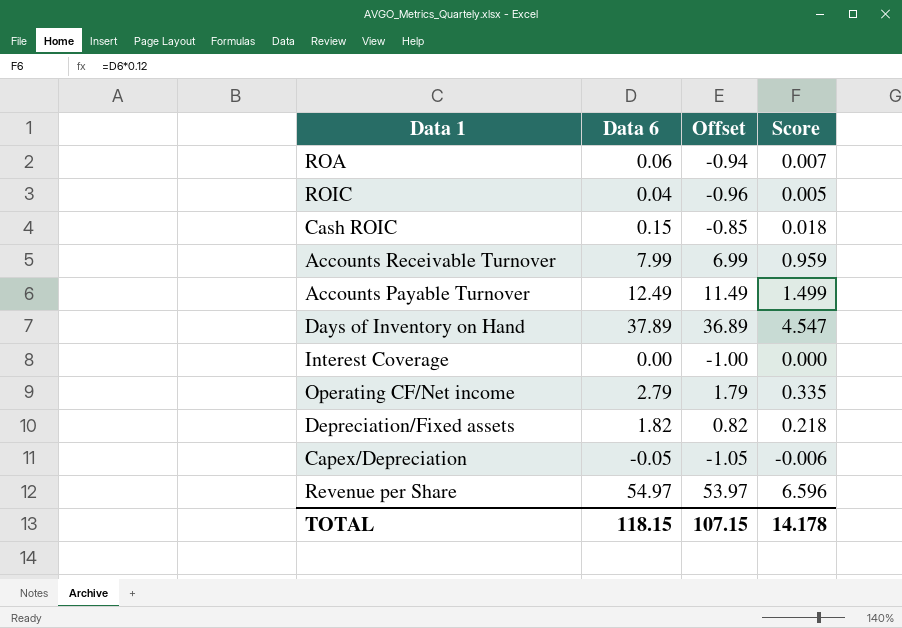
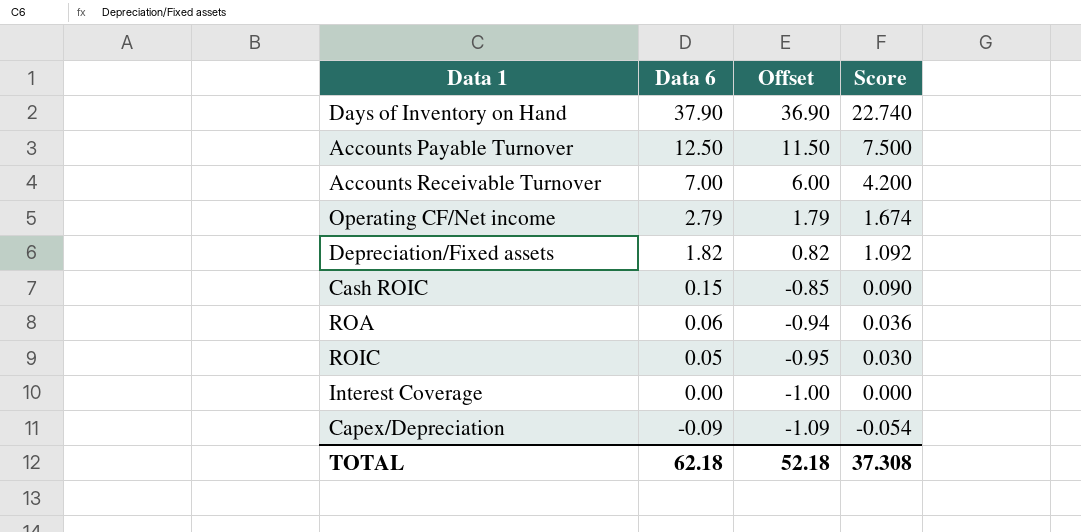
row order: none -> Data 6 descending
column Score | formula: [Data 6] * 0.12 -> [Data 6] * 0.6
row Revenue per Share: 54.97 | 53.97 | 6.596 -> none
Days of Inventory on Hand | Data 6: 37.89 -> 37.90
Days of Inventory on Hand | Offset: 36.89 -> 36.90
Accounts Payable Turnover | Data 6: 12.49 -> 12.50
Accounts Payable Turnover | Offset: 11.49 -> 11.50
Accounts Receivable Turnover | Data 6: 7.99 -> 7.00
Accounts Receivable Turnover | Offset: 6.99 -> 6.00
ROIC | Data 6: 0.04 -> 0.05
ROIC | Offset: -0.96 -> -0.95
Capex/Depreciation | Data 6: -0.05 -> -0.09
Capex/Depreciation | Offset: -1.05 -> -1.09
TOTAL | Data 6: 118.15 -> 62.18
TOTAL | Offset: 107.15 -> 52.18
TOTAL | Score: 14.178 -> 37.308

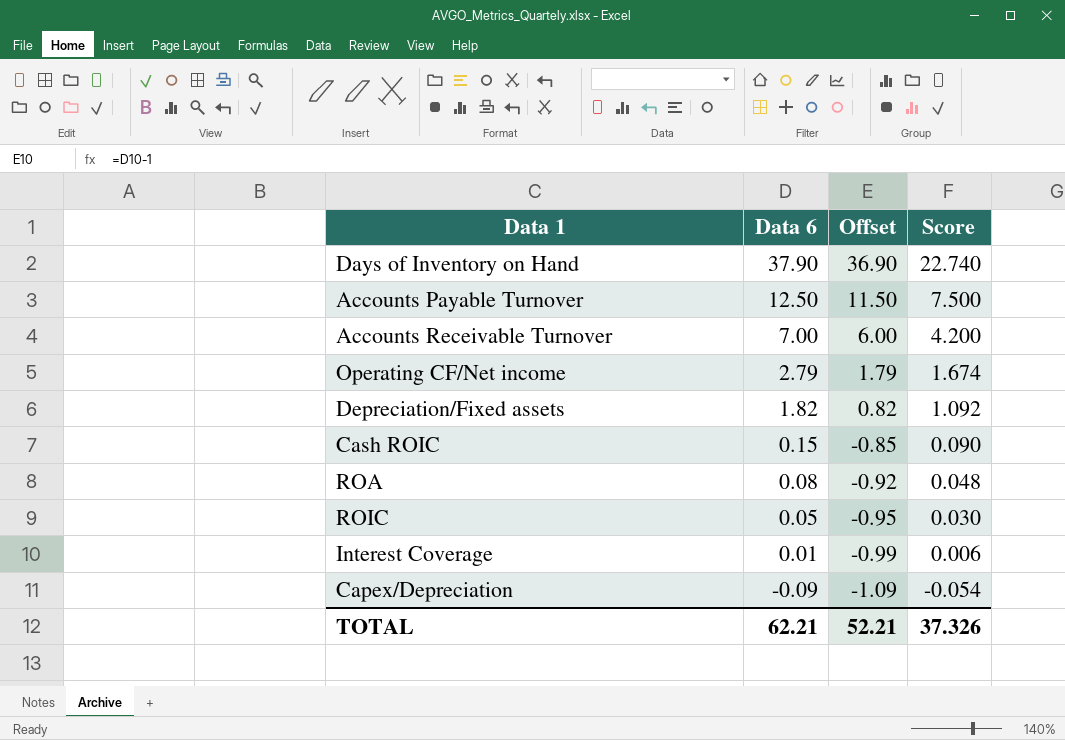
ROA | Data 6: 0.06 -> 0.08
ROA | Offset: -0.94 -> -0.92
ROA | Score: 0.036 -> 0.048
Interest Coverage | Data 6: 0.00 -> 0.01
Interest Coverage | Offset: -1.00 -> -0.99
Interest Coverage | Score: 0.000 -> 0.006
TOTAL | Data 6: 62.18 -> 62.21
TOTAL | Offset: 52.18 -> 52.21
TOTAL | Score: 37.308 -> 37.326

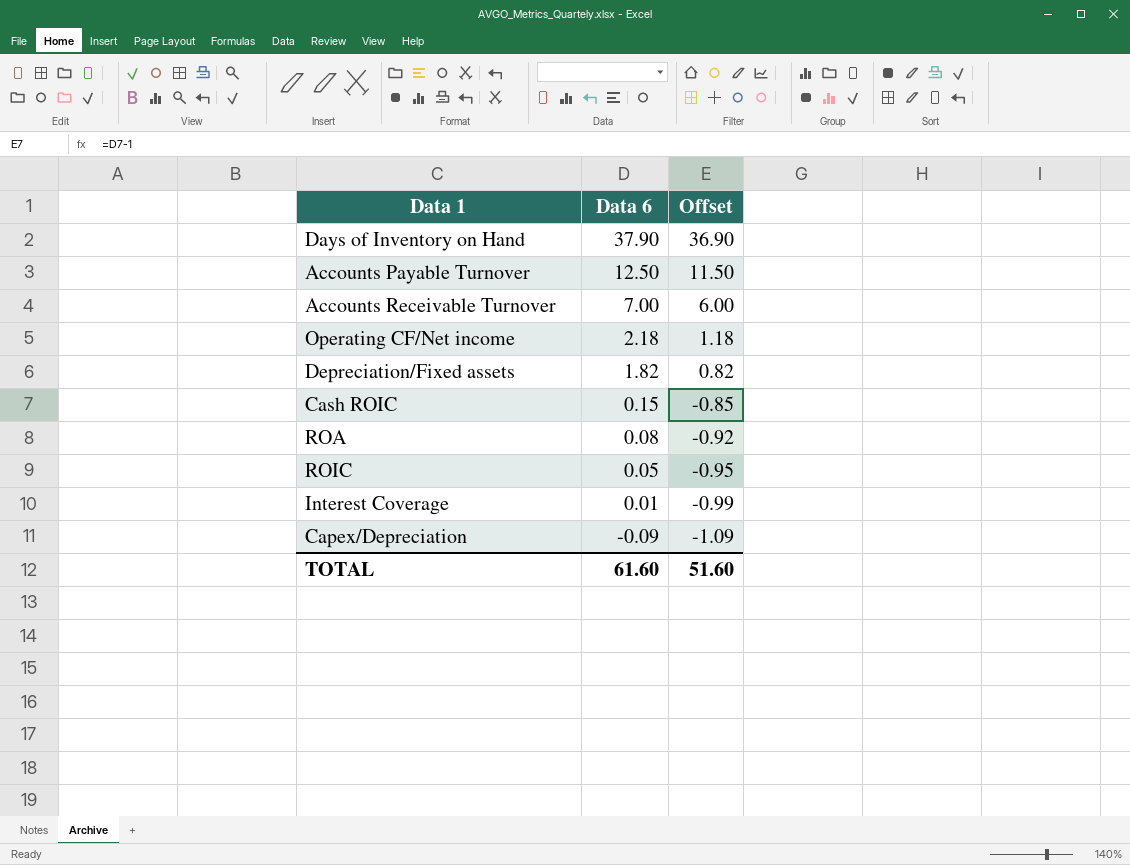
column Score | formula: [Data 6] * 0.6 -> none
Operating CF/Net income | Data 6: 2.79 -> 2.18
Operating CF/Net income | Offset: 1.79 -> 1.18
TOTAL | Data 6: 62.21 -> 61.60
TOTAL | Offset: 52.21 -> 51.60

